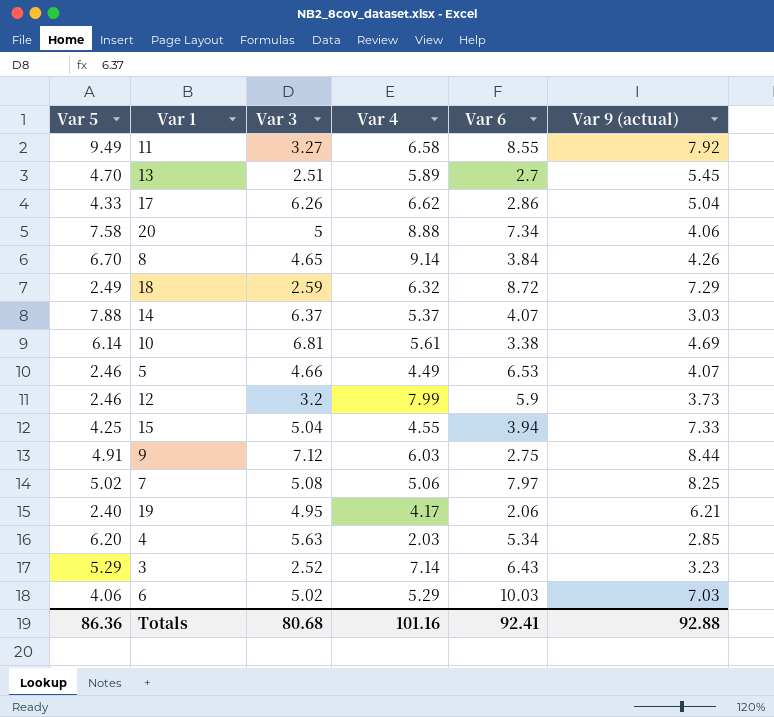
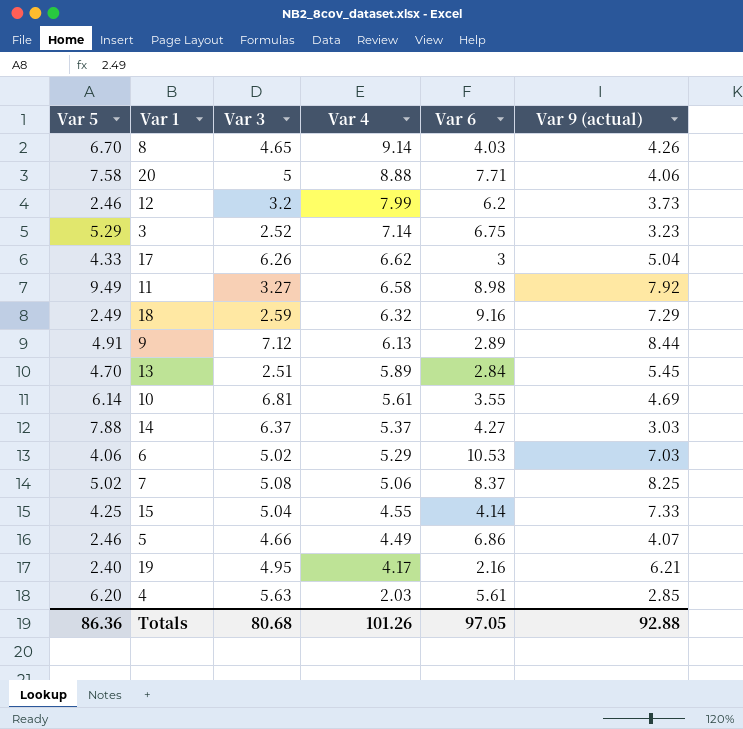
row order: none -> Var 4 descending
8 | Var 6: 3.84 -> 4.03
20 | Var 6: 7.34 -> 7.71
12 | Var 6: 5.9 -> 6.2
3 | Var 6: 6.43 -> 6.75
17 | Var 6: 2.86 -> 3
11 | Var 6: 8.55 -> 8.98
18 | Var 6: 8.72 -> 9.16
9 | Var 4: 6.03 -> 6.13
9 | Var 6: 2.75 -> 2.89
13 | Var 6: 2.7 -> 2.84
10 | Var 6: 3.38 -> 3.55
14 | Var 6: 4.07 -> 4.27
6 | Var 6: 10.03 -> 10.53
7 | Var 6: 7.97 -> 8.37
15 | Var 6: 3.94 -> 4.14
5 | Var 6: 6.53 -> 6.86
19 | Var 6: 2.06 -> 2.16
4 | Var 6: 5.34 -> 5.61
Totals | Var 4: 101.16 -> 101.26
Totals | Var 6: 92.41 -> 97.05

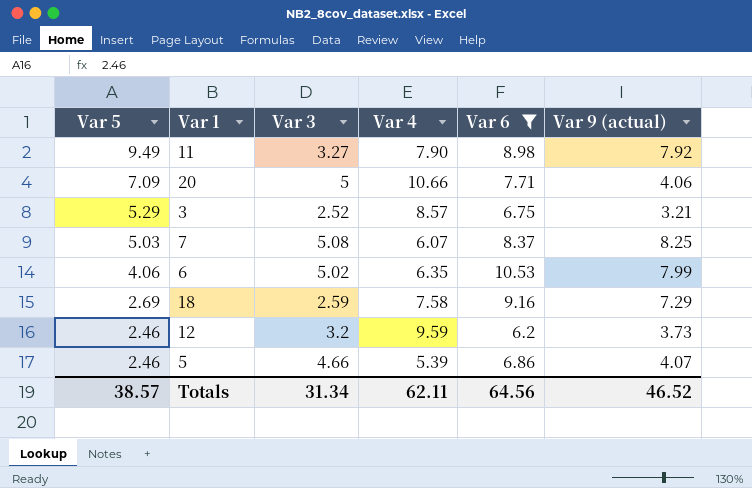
filter: none -> Var 6 >= 6.2
row order: Var 4 descending -> Var 5 descending
11 | Var 4: 6.58 -> 7.90
20 | Var 5: 7.58 -> 7.09
20 | Var 4: 8.88 -> 10.66
3 | Var 4: 7.14 -> 8.57
3 | Var 9 (actual): 3.23 -> 3.21
7 | Var 5: 5.02 -> 5.03
7 | Var 4: 5.06 -> 6.07
6 | Var 4: 5.29 -> 6.35
6 | Var 9 (actual): 7.03 -> 7.99
18 | Var 5: 2.49 -> 2.69
18 | Var 4: 6.32 -> 7.58
12 | Var 4: 7.99 -> 9.59
5 | Var 4: 4.49 -> 5.39
Totals | Var 5: 86.36 -> 38.57
Totals | Var 3: 80.68 -> 31.34
Totals | Var 4: 101.26 -> 62.11
Totals | Var 6: 97.05 -> 64.56
Totals | Var 9 (actual): 92.88 -> 46.52

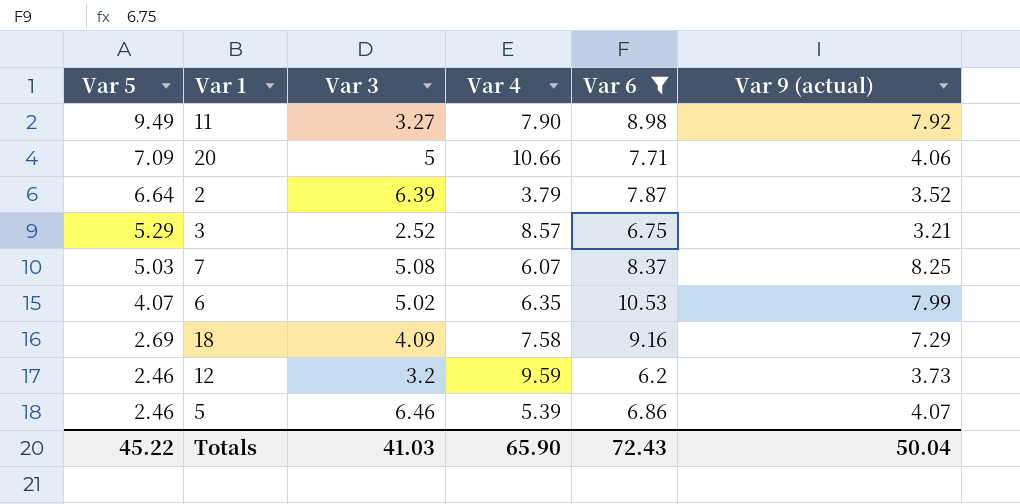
row 2: none -> 6.64 | 6.39 | 3.79 | 7.87 | 3.52
6 | Var 5: 4.06 -> 4.07
18 | Var 3: 2.59 -> 4.09
5 | Var 3: 4.66 -> 6.46
Totals | Var 5: 38.57 -> 45.22
Totals | Var 3: 31.34 -> 41.03
Totals | Var 4: 62.11 -> 65.90
Totals | Var 6: 64.56 -> 72.43
Totals | Var 9 (actual): 46.52 -> 50.04

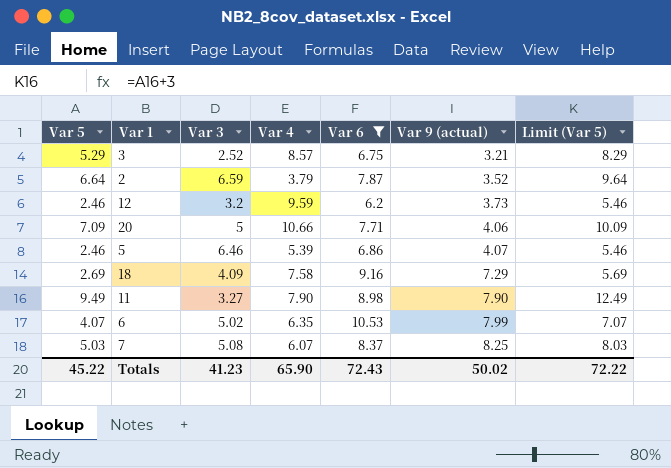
row order: Var 5 descending -> Var 9 (actual) ascending
column Limit (Var 5) | formula: none -> [Var 5] + 3
2 | Var 3: 6.39 -> 6.59
11 | Var 9 (actual): 7.92 -> 7.90
Totals | Var 3: 41.03 -> 41.23
Totals | Var 9 (actual): 50.04 -> 50.02

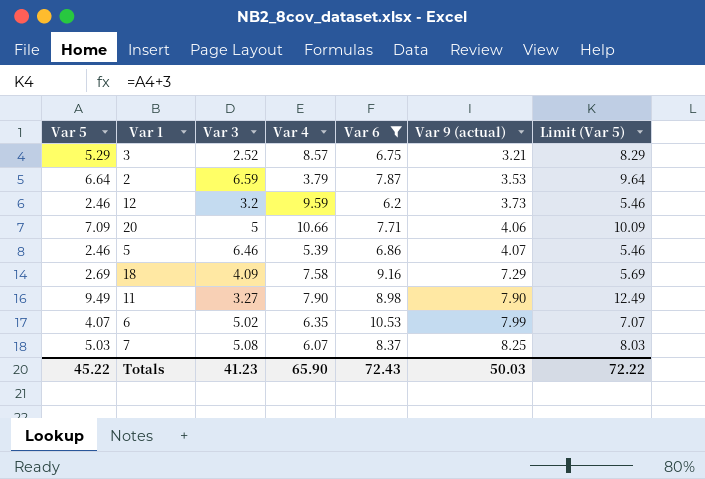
2 | Var 9 (actual): 3.52 -> 3.53
Totals | Var 9 (actual): 50.02 -> 50.03

